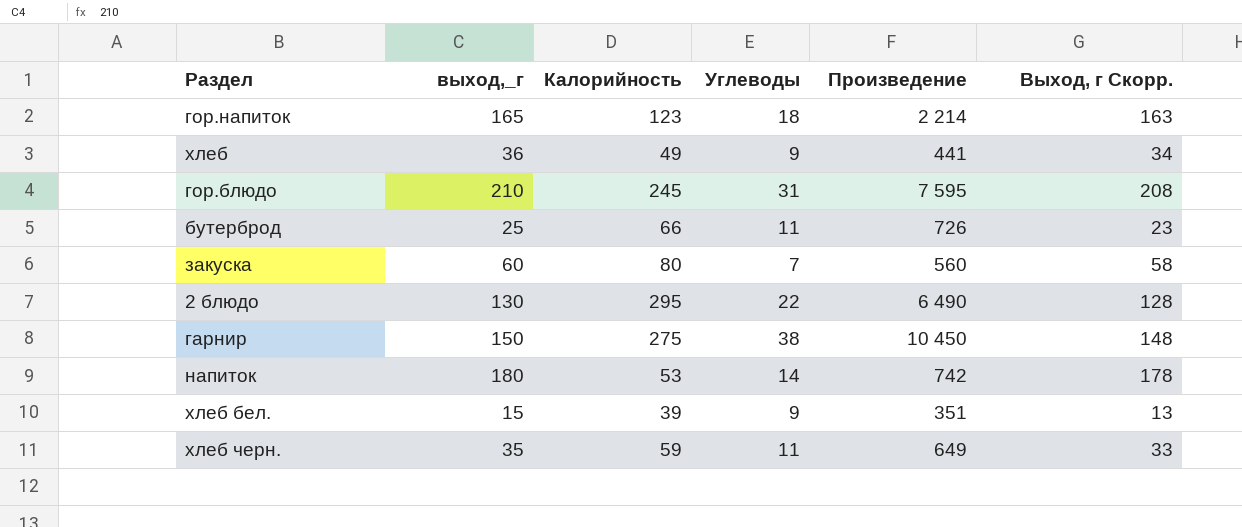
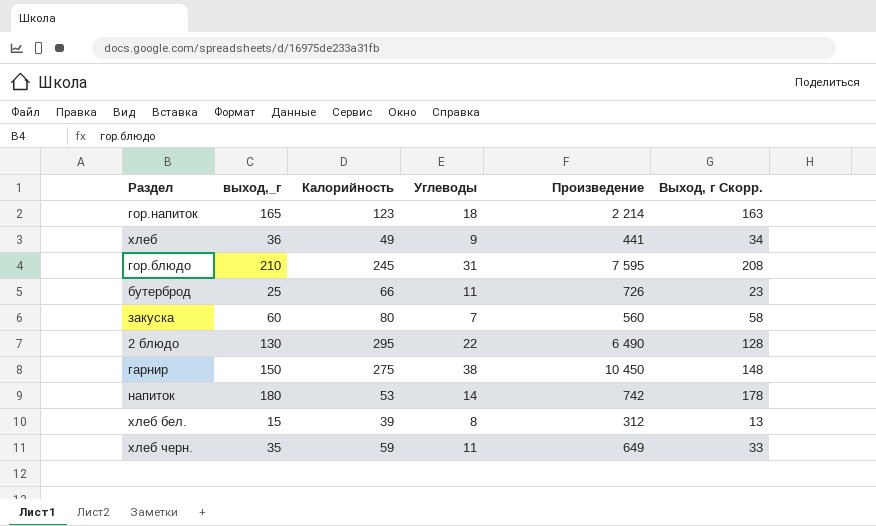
хлеб бел. | Углеводы: 9 -> 8
хлеб бел. | Произведение: 351 -> 312

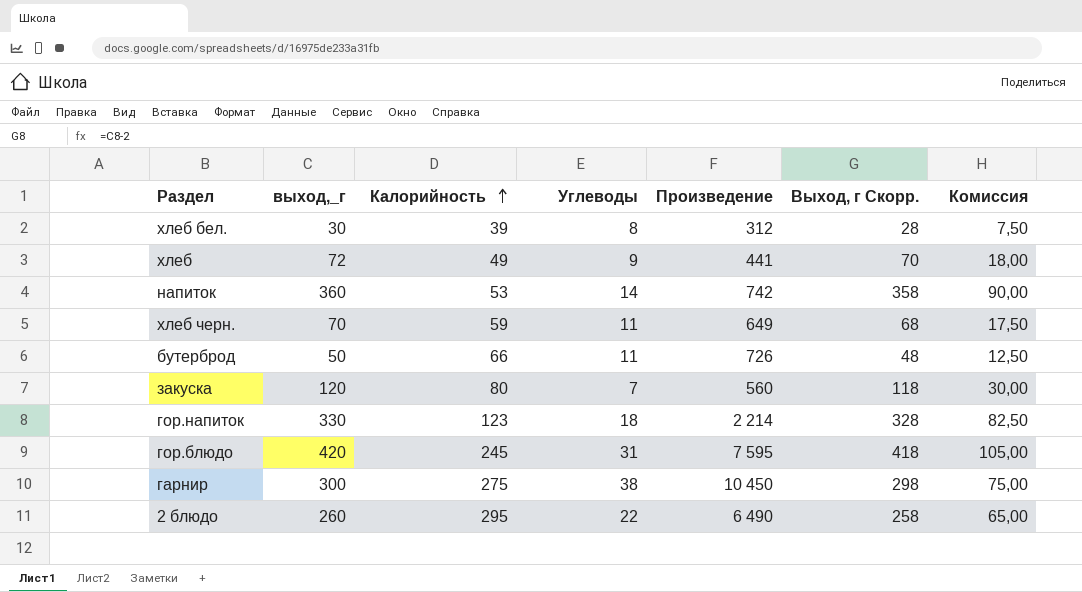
row order: none -> Калорийность ascending
column Комиссия | formula: none -> [выход,_г] * 0,25
хлеб бел. | выход,_г: 15 -> 30
хлеб бел. | Выход, г Скорр.: 13 -> 28
хлеб | выход,_г: 36 -> 72
хлеб | Выход, г Скорр.: 34 -> 70
напиток | выход,_г: 180 -> 360
напиток | Выход, г Скорр.: 178 -> 358
хлеб черн. | выход,_г: 35 -> 70
хлеб черн. | Выход, г Скорр.: 33 -> 68
бутерброд | выход,_г: 25 -> 50
бутерброд | Выход, г Скорр.: 23 -> 48
закуска | выход,_г: 60 -> 120
закуска | Выход, г Скорр.: 58 -> 118
гор.напиток | выход,_г: 165 -> 330
гор.напиток | Выход, г Скорр.: 163 -> 328
гор.блюдо | выход,_г: 210 -> 420
гор.блюдо | Выход, г Скорр.: 208 -> 418
гарнир | выход,_г: 150 -> 300
гарнир | Выход, г Скорр.: 148 -> 298
2 блюдо | выход,_г: 130 -> 260
2 блюдо | Выход, г Скорр.: 128 -> 258

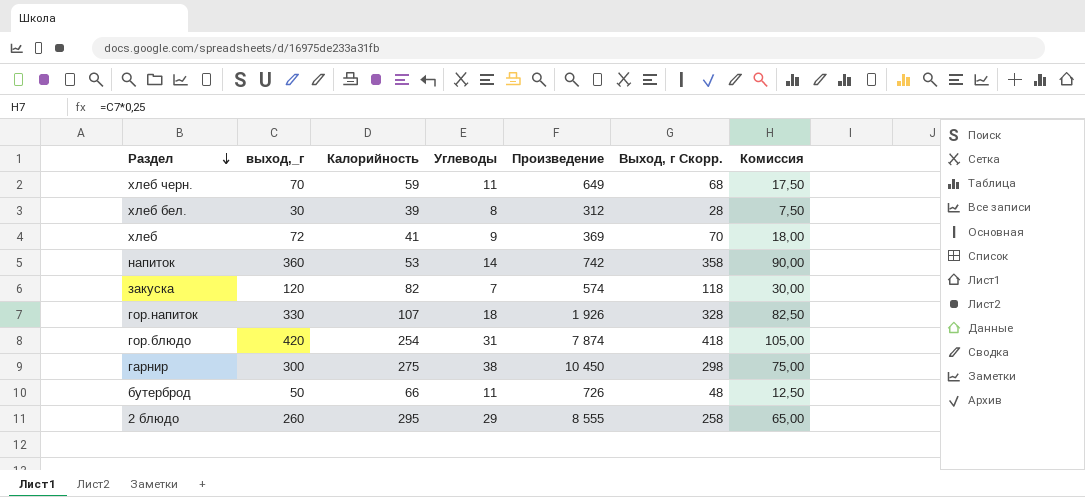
row order: Калорийность ascending -> Раздел descending
хлеб | Калорийность: 49 -> 41
хлеб | Произведение: 441 -> 369
закуска | Калорийность: 80 -> 82
закуска | Произведение: 560 -> 574
гор.напиток | Калорийность: 123 -> 107
гор.напиток | Произведение: 2 214 -> 1 926
гор.блюдо | Калорийность: 245 -> 254
гор.блюдо | Произведение: 7 595 -> 7 874
2 блюдо | Углеводы: 22 -> 29
2 блюдо | Произведение: 6 490 -> 8 555

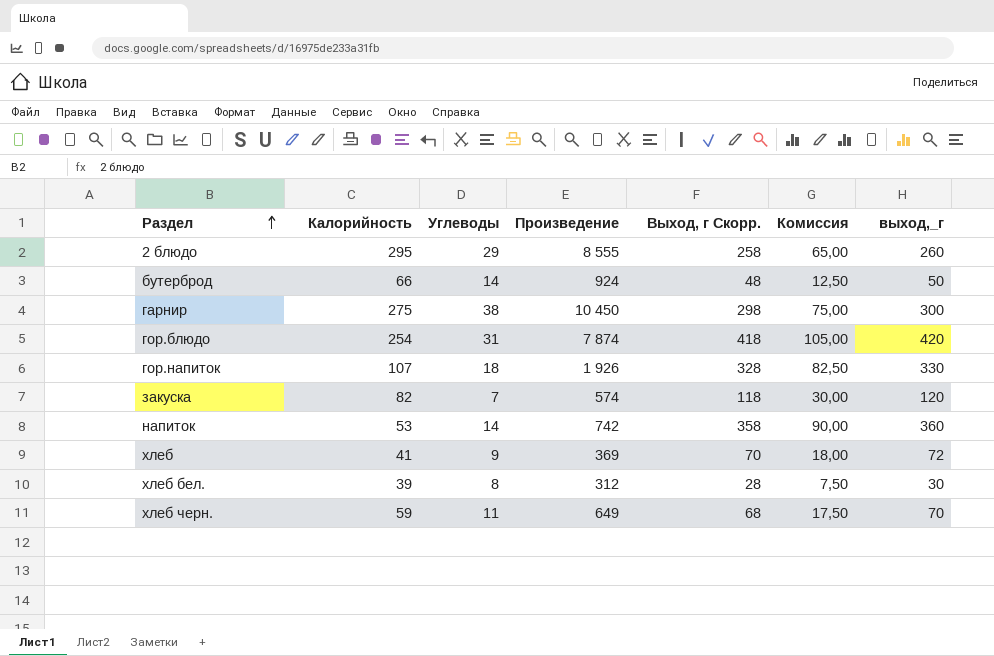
row order: Раздел descending -> Раздел ascending
column выход,_г | position: 2 -> 7
бутерброд | Углеводы: 11 -> 14
бутерброд | Произведение: 726 -> 924

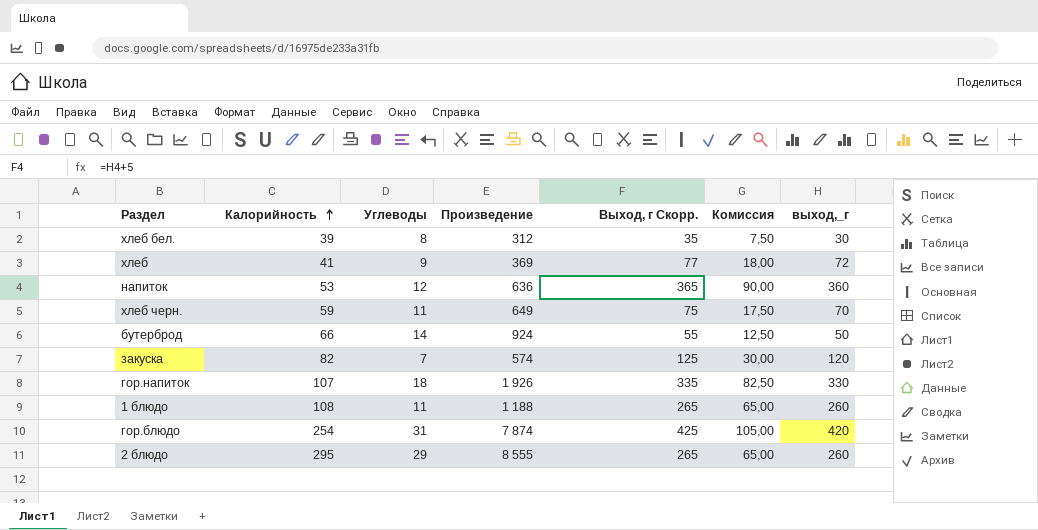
row order: Раздел ascending -> Калорийность ascending
column Выход, г Скорр. | formula: [выход,_г] - 2 -> [выход,_г] + 5
row гарнир: 275 | 38 | 10 450 | 298 | 75,00 | 300 -> none
напиток | Углеводы: 14 -> 12
напиток | Произведение: 742 -> 636
row 1 блюдо: none -> 108 | 11 | 1 188 | 265 | 65,00 | 260

